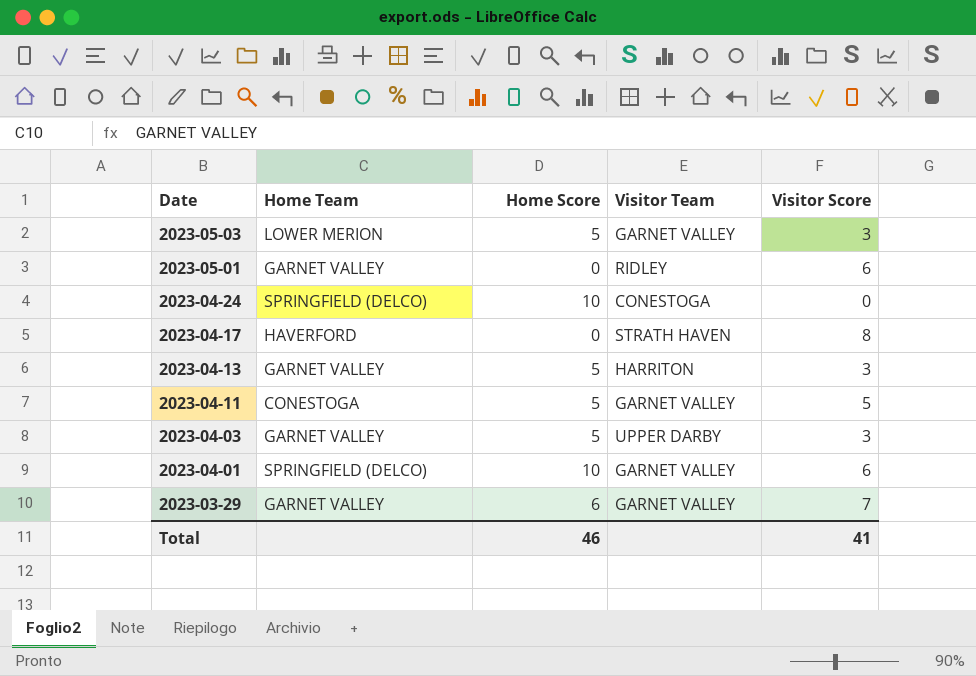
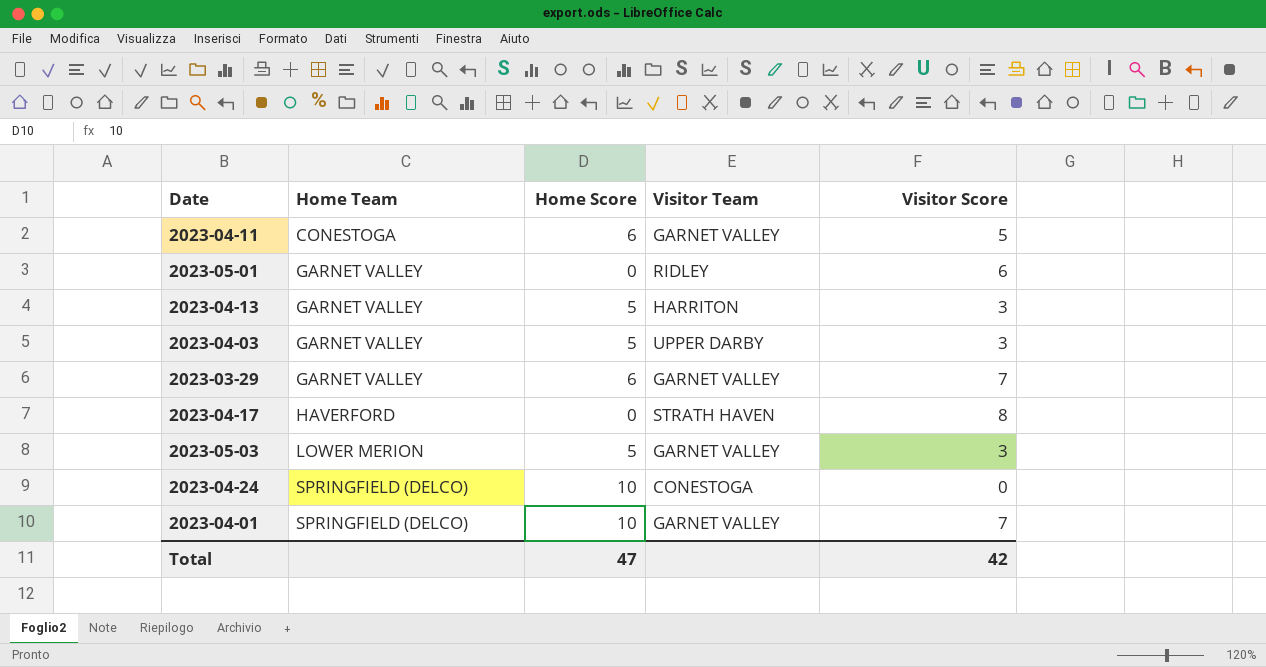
row order: Date descending -> Home Team ascending
2023-04-11 | Home Score: 5 -> 6
2023-04-01 | Visitor Score: 6 -> 7
Total | Home Score: 46 -> 47
Total | Visitor Score: 41 -> 42

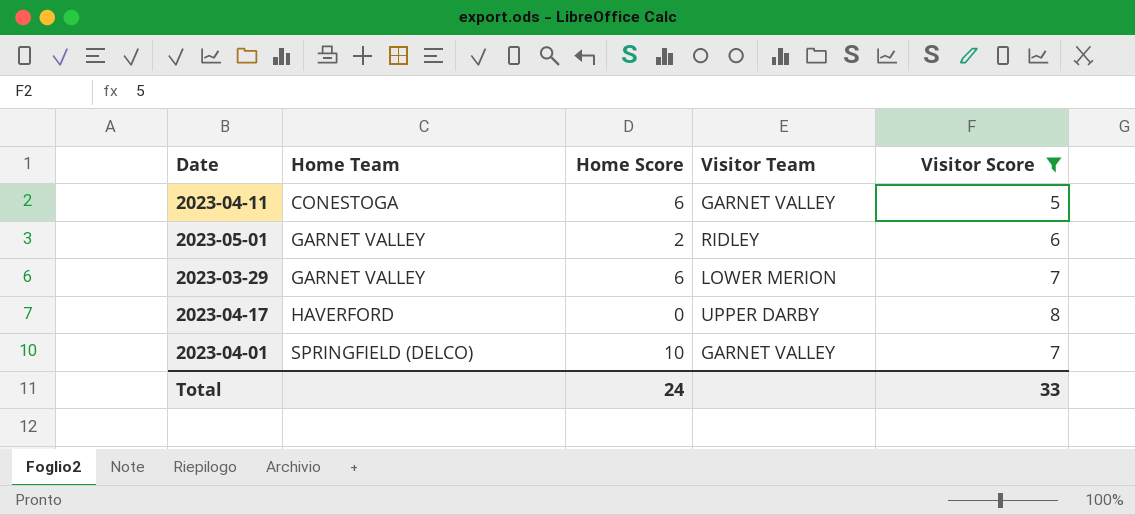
filter: none -> Visitor Score >= 5
2023-05-01 | Home Score: 0 -> 2
2023-03-29 | Visitor Team: GARNET VALLEY -> LOWER MERION
2023-04-17 | Visitor Team: STRATH HAVEN -> UPPER DARBY
Total | Home Score: 47 -> 24
Total | Visitor Score: 42 -> 33

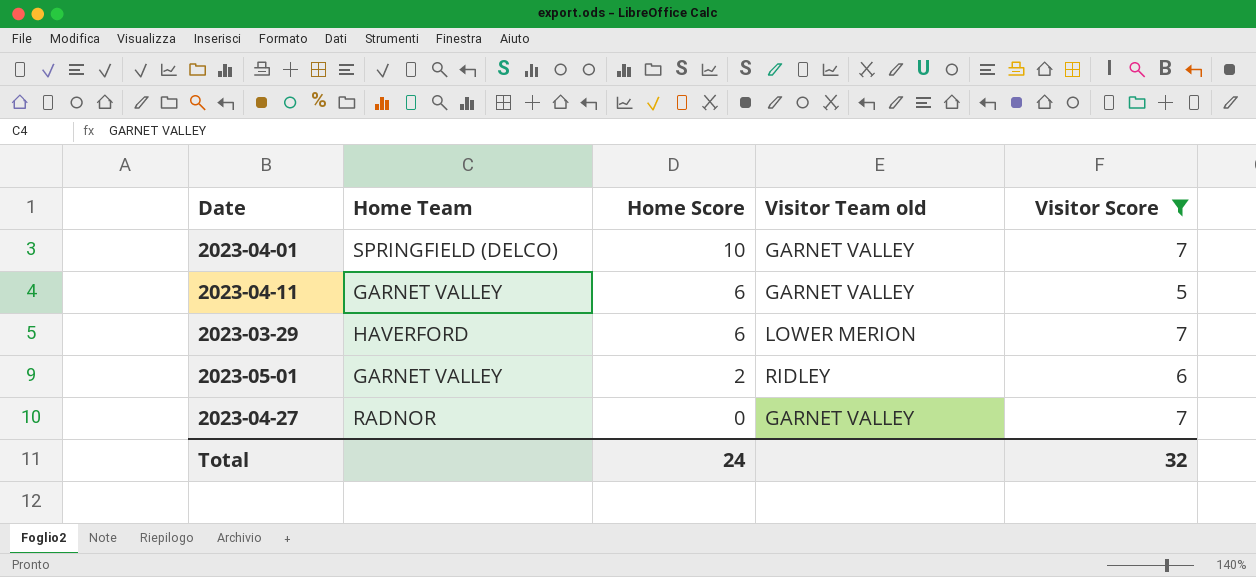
row order: Home Team ascending -> Home Score descending
column name: Visitor Team -> Visitor Team old
row 2023-04-17: HAVERFORD | 0 | UPPER DARBY | 8 -> none
2023-04-11 | Home Team: CONESTOGA -> GARNET VALLEY
2023-03-29 | Home Team: GARNET VALLEY -> HAVERFORD
row 2023-04-27: none -> RADNOR | 0 | GARNET VALLEY | 7
Total | Visitor Score: 33 -> 32

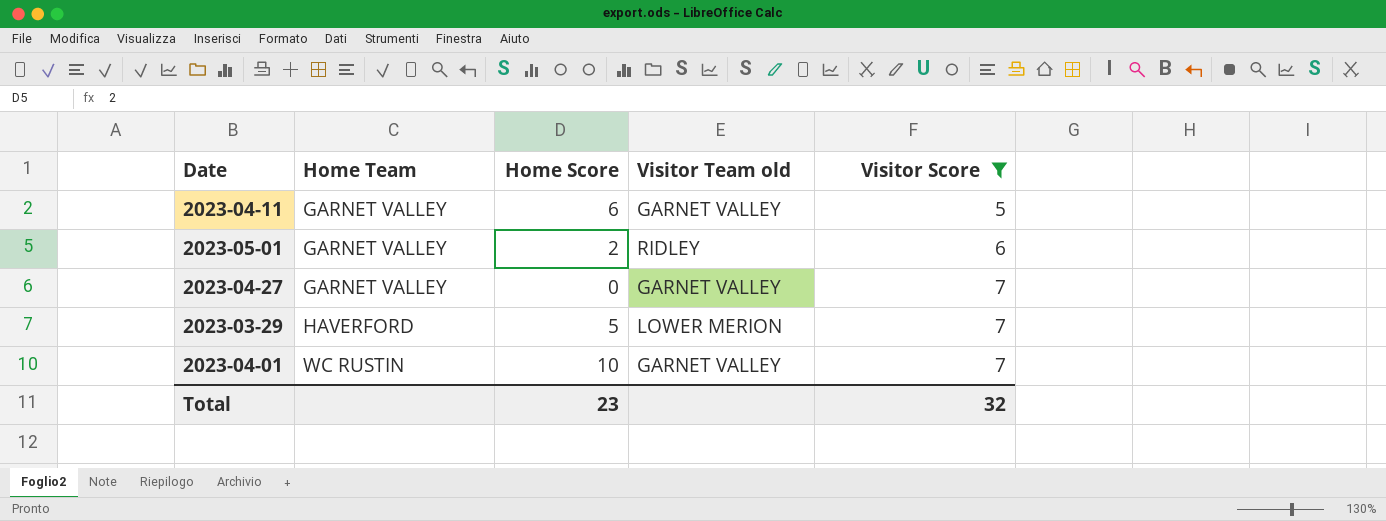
row order: Home Score descending -> Home Team ascending
2023-04-27 | Home Team: RADNOR -> GARNET VALLEY
2023-03-29 | Home Score: 6 -> 5
2023-04-01 | Home Team: SPRINGFIELD (DELCO) -> WC RUSTIN
Total | Home Score: 24 -> 23

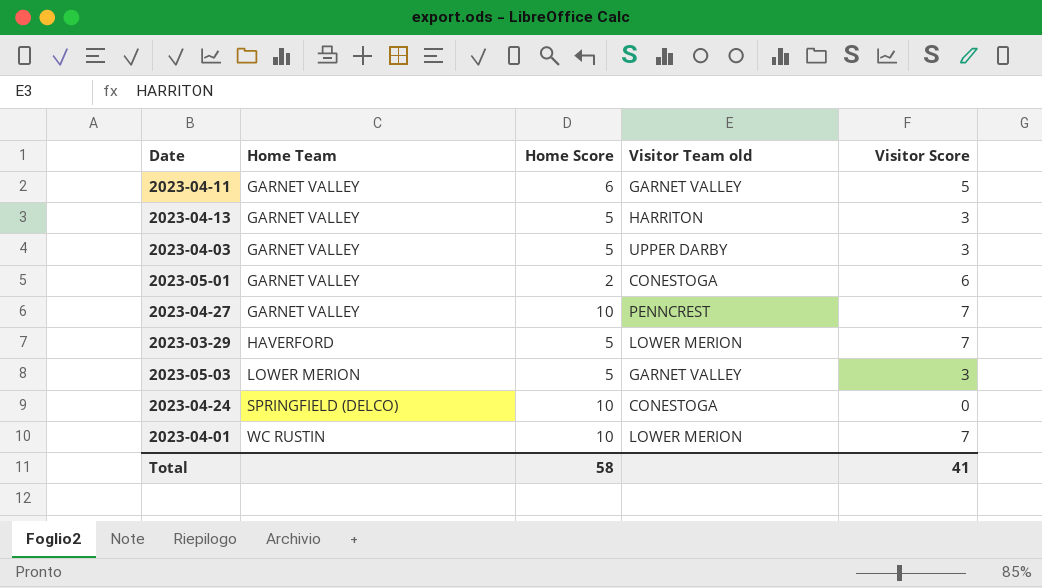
filter: Visitor Score >= 5 -> none
2023-05-01 | Visitor Team old: RIDLEY -> CONESTOGA
2023-04-27 | Home Score: 0 -> 10
2023-04-27 | Visitor Team old: GARNET VALLEY -> PENNCREST
2023-04-01 | Visitor Team old: GARNET VALLEY -> LOWER MERION
Total | Home Score: 23 -> 58
Total | Visitor Score: 32 -> 41

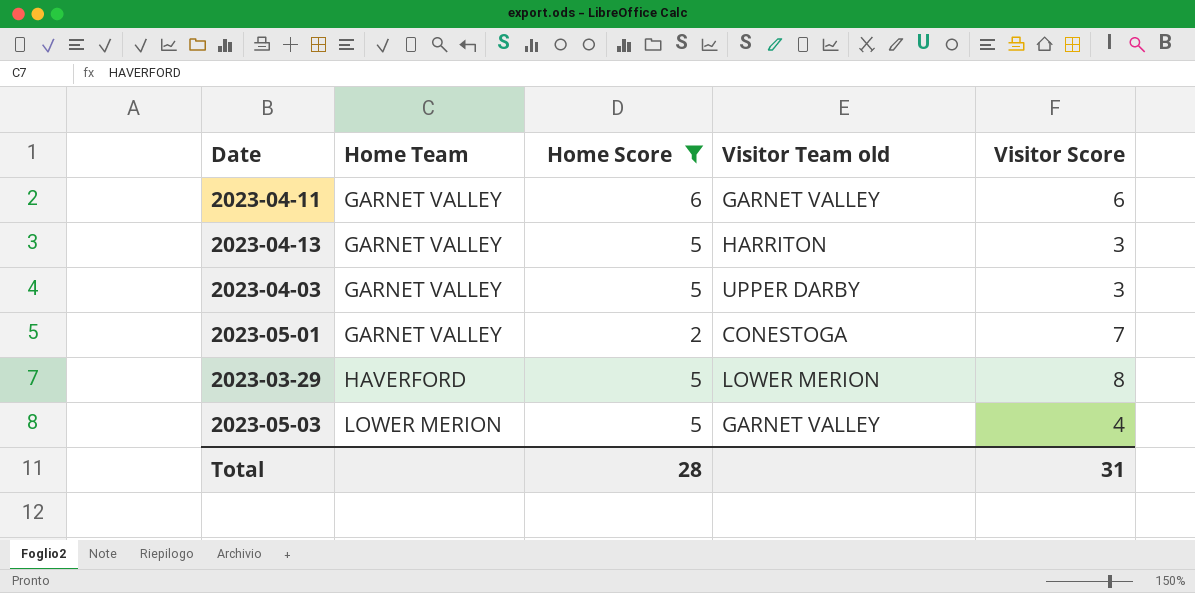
filter: none -> Home Score != 10
2023-04-11 | Visitor Score: 5 -> 6
2023-05-01 | Visitor Score: 6 -> 7
2023-03-29 | Visitor Score: 7 -> 8
2023-05-03 | Visitor Score: 3 -> 4
Total | Home Score: 58 -> 28
Total | Visitor Score: 41 -> 31

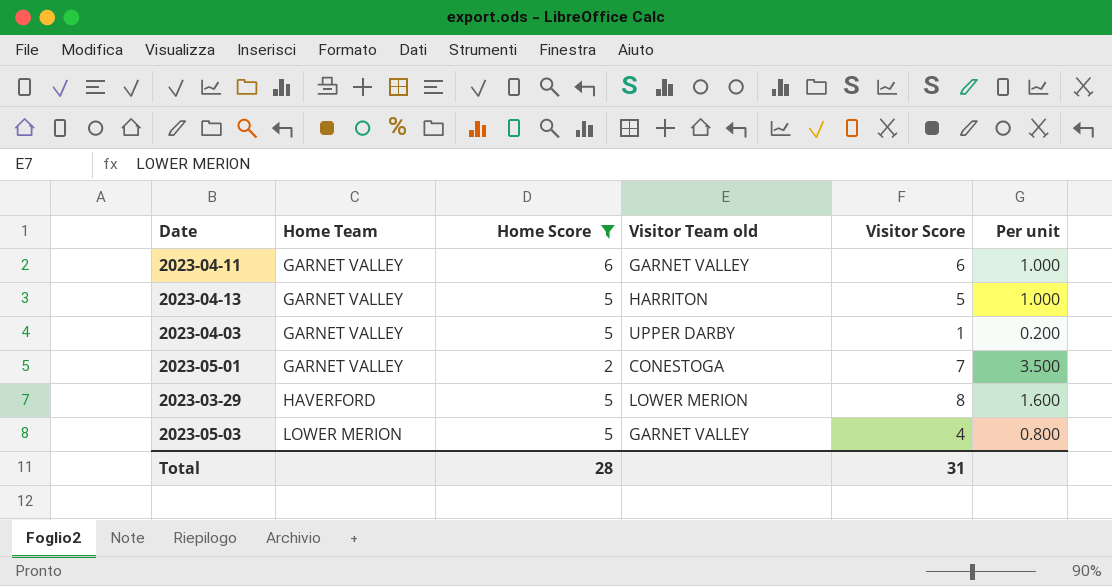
column Per unit | formula: none -> [Visitor Score] / [Home Score]
2023-04-13 | Visitor Score: 3 -> 5
2023-04-03 | Visitor Score: 3 -> 1

